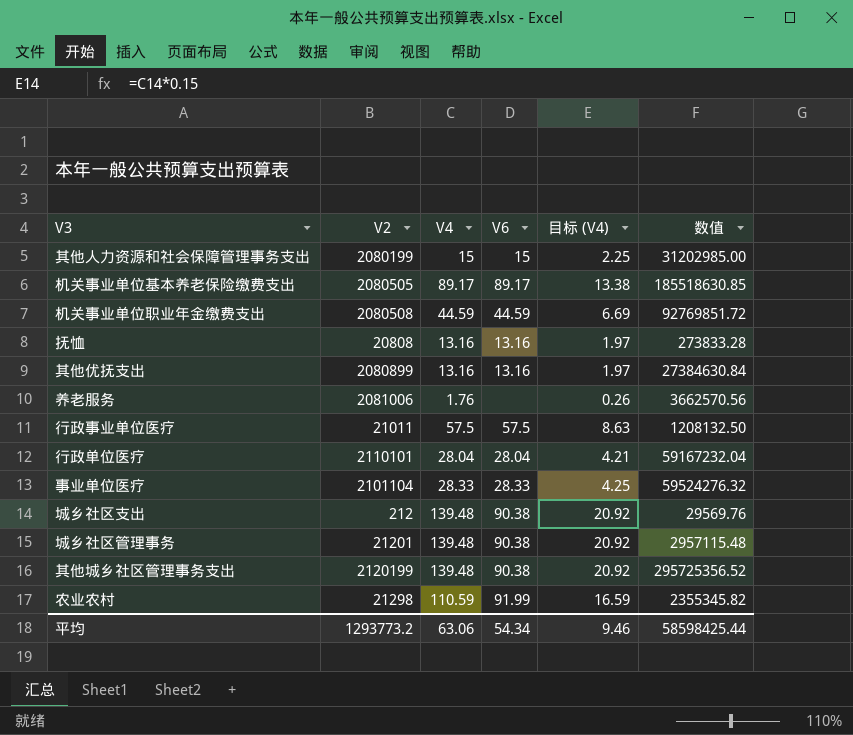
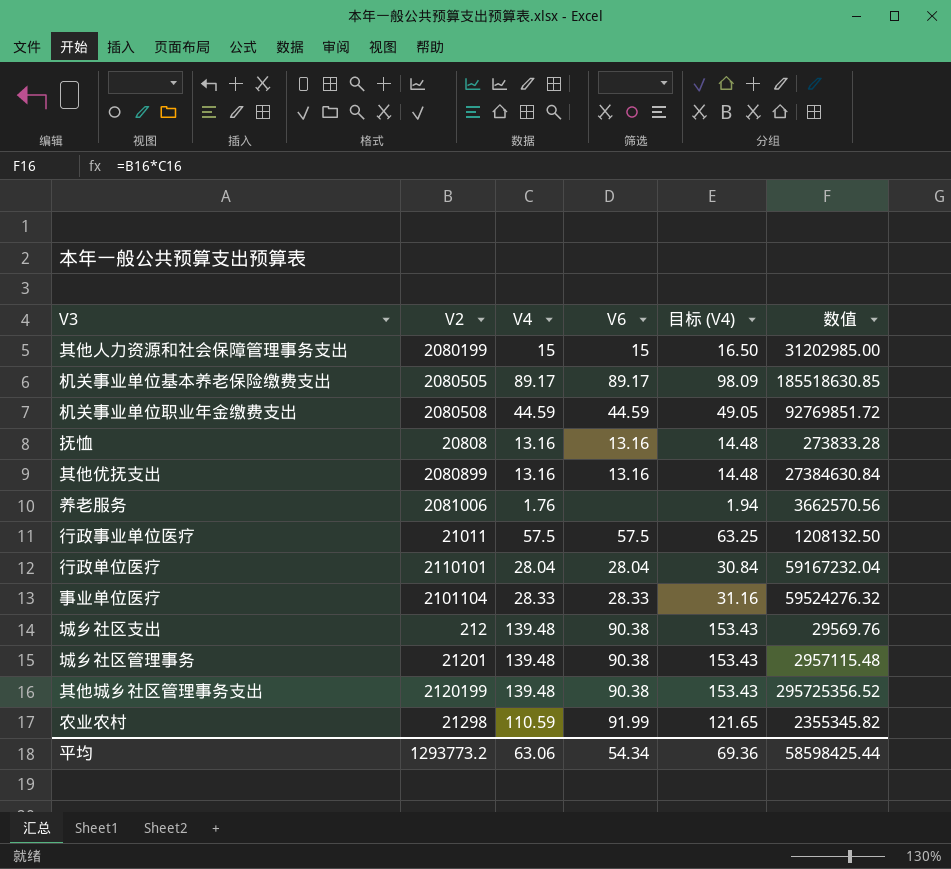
column 目标 (V4) | formula: [V4] * 0.15 -> [V4] * 1.1
平均 | 目标 (V4): 9.46 -> 69.36

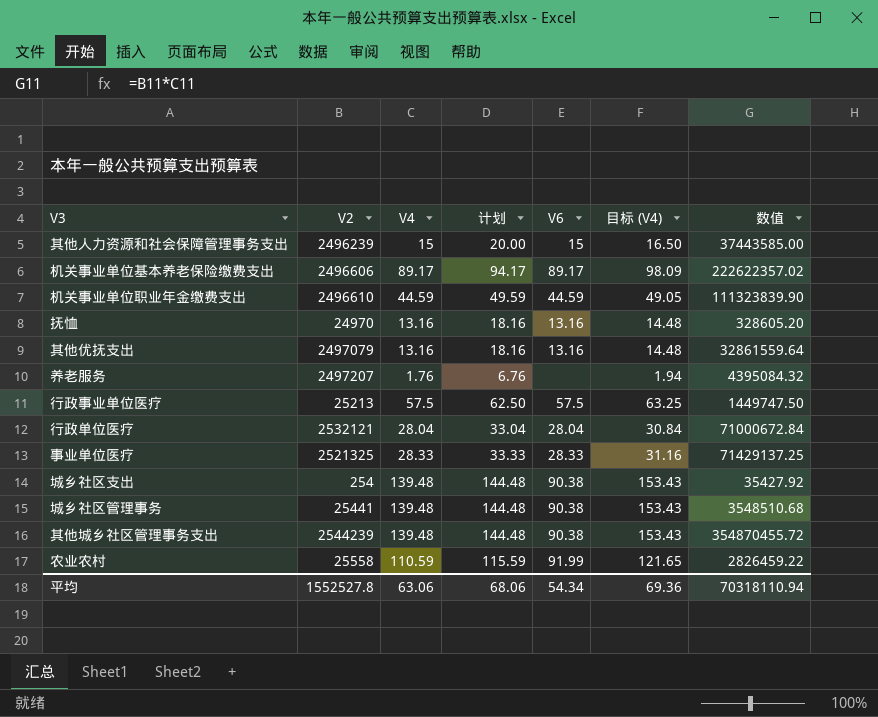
column 计划 | formula: none -> [V4] + 5
其他人力资源和社会保障管理事务支出 | V2: 2080199 -> 2496239
其他人力资源和社会保障管理事务支出 | 数值: 31202985.00 -> 37443585.00
机关事业单位基本养老保险缴费支出 | V2: 2080505 -> 2496606
机关事业单位基本养老保险缴费支出 | 数值: 185518630.85 -> 222622357.02
机关事业单位职业年金缴费支出 | V2: 2080508 -> 2496610
机关事业单位职业年金缴费支出 | 数值: 92769851.72 -> 111323839.90
抚恤 | V2: 20808 -> 24970
抚恤 | 数值: 273833.28 -> 328605.20
其他优抚支出 | V2: 2080899 -> 2497079
其他优抚支出 | 数值: 27384630.84 -> 32861559.64
养老服务 | V2: 2081006 -> 2497207
养老服务 | 数值: 3662570.56 -> 4395084.32
行政事业单位医疗 | V2: 21011 -> 25213
行政事业单位医疗 | 数值: 1208132.50 -> 1449747.50
行政单位医疗 | V2: 2110101 -> 2532121
行政单位医疗 | 数值: 59167232.04 -> 71000672.84
事业单位医疗 | V2: 2101104 -> 2521325
事业单位医疗 | 数值: 59524276.32 -> 71429137.25
城乡社区支出 | V2: 212 -> 254
城乡社区支出 | 数值: 29569.76 -> 35427.92
城乡社区管理事务 | V2: 21201 -> 25441
城乡社区管理事务 | 数值: 2957115.48 -> 3548510.68
其他城乡社区管理事务支出 | V2: 2120199 -> 2544239
其他城乡社区管理事务支出 | 数值: 295725356.52 -> 354870455.72
农业农村 | V2: 21298 -> 25558
农业农村 | 数值: 2355345.82 -> 2826459.22
平均 | V2: 1293773.2 -> 1552527.8
平均 | 数值: 58598425.44 -> 70318110.94

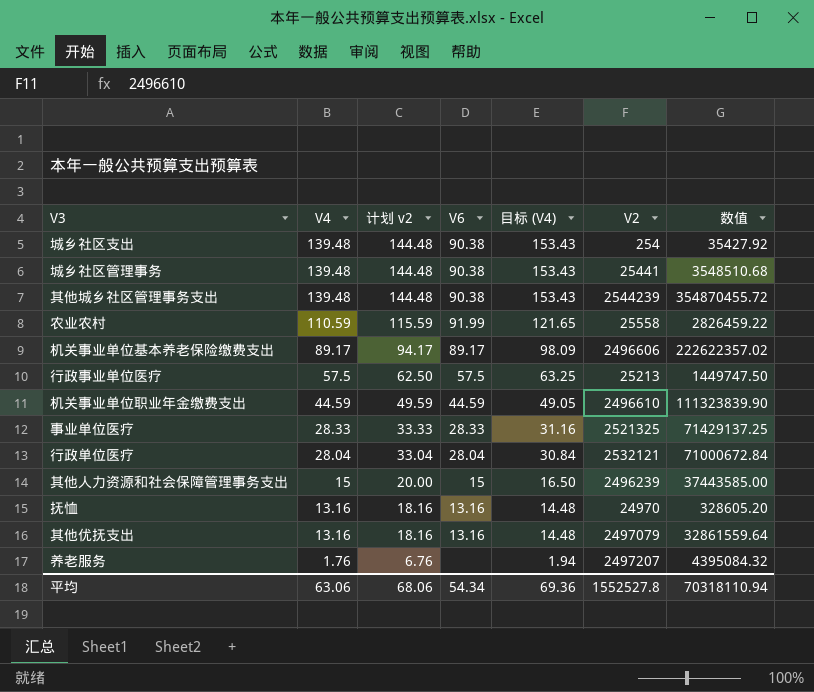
row order: none -> V4 descending
column name: 计划 -> 计划 v2
column V2 | position: 2 -> 6

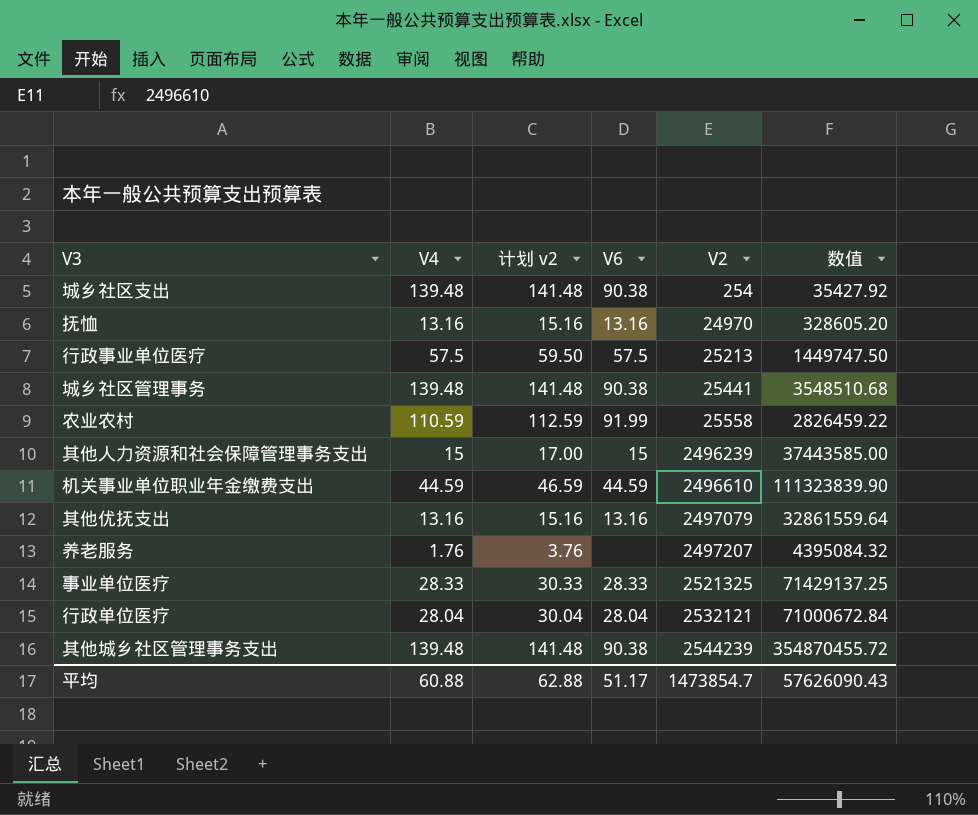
row order: V4 descending -> V2 ascending
column 目标 (V4) | formula: [V4] * 1.1 -> none
column 计划 v2 | formula: [V4] + 5 -> [V4] + 2
row 机关事业单位基本养老保险缴费支出: 89.17 | 94.17 | 89.17 | 98.09 | 2496606 | 222622357.02 -> none
平均 | V4: 63.06 -> 60.88
平均 | 计划 v2: 68.06 -> 62.88
平均 | V6: 54.34 -> 51.17
平均 | V2: 1552527.8 -> 1473854.7
平均 | 数值: 70318110.94 -> 57626090.43

